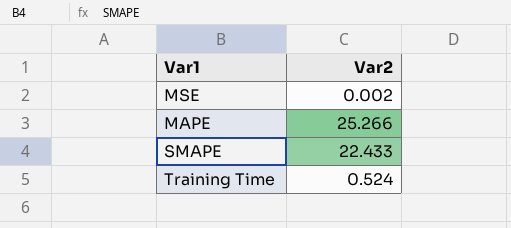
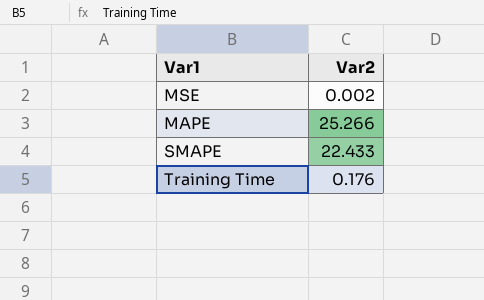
Training Time | Var2: 0.524 -> 0.176

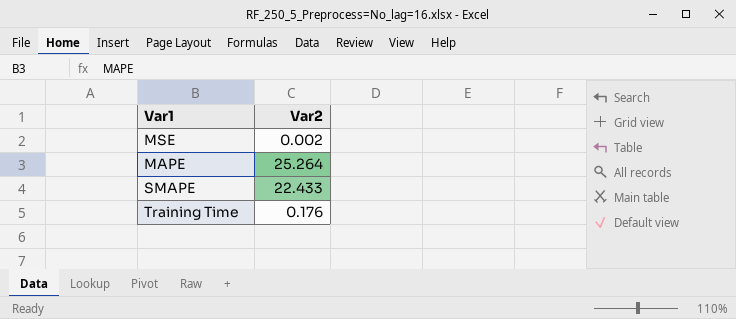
MAPE | Var2: 25.266 -> 25.264

